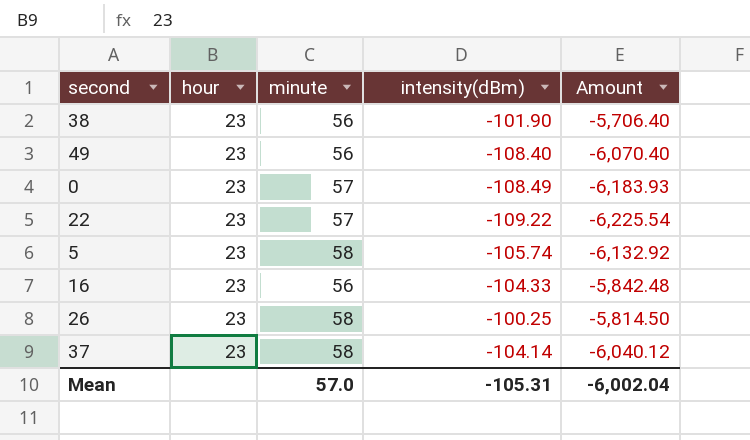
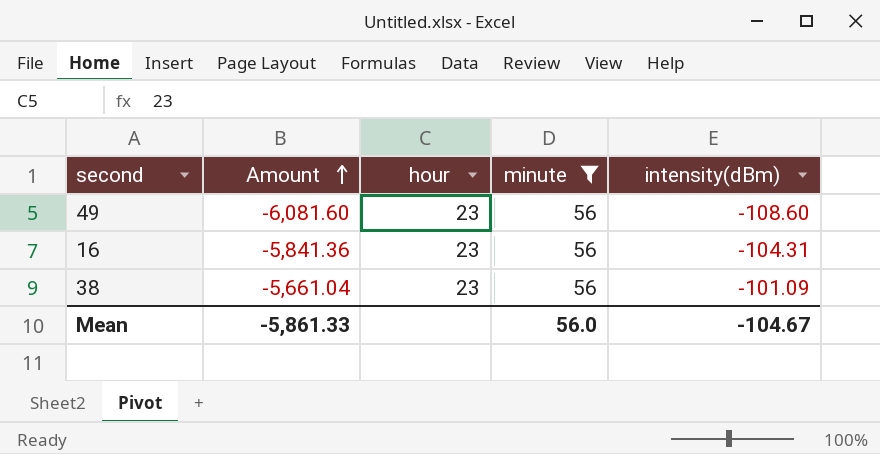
filter: none -> minute = 56
row order: none -> Amount ascending
column Amount | position: 5 -> 2
49 | Amount: -6,070.40 -> -6,081.60
49 | intensity(dBm): -108.40 -> -108.60
16 | Amount: -5,842.48 -> -5,841.36
16 | intensity(dBm): -104.33 -> -104.31
38 | Amount: -5,706.40 -> -5,661.04
38 | intensity(dBm): -101.90 -> -101.09
Mean | Amount: -6,002.04 -> -5,861.33
Mean | minute: 57.0 -> 56.0
Mean | intensity(dBm): -105.31 -> -104.67

